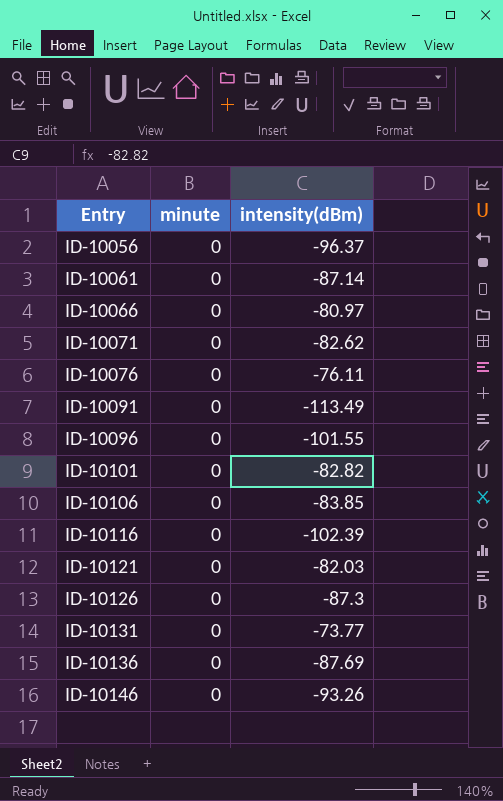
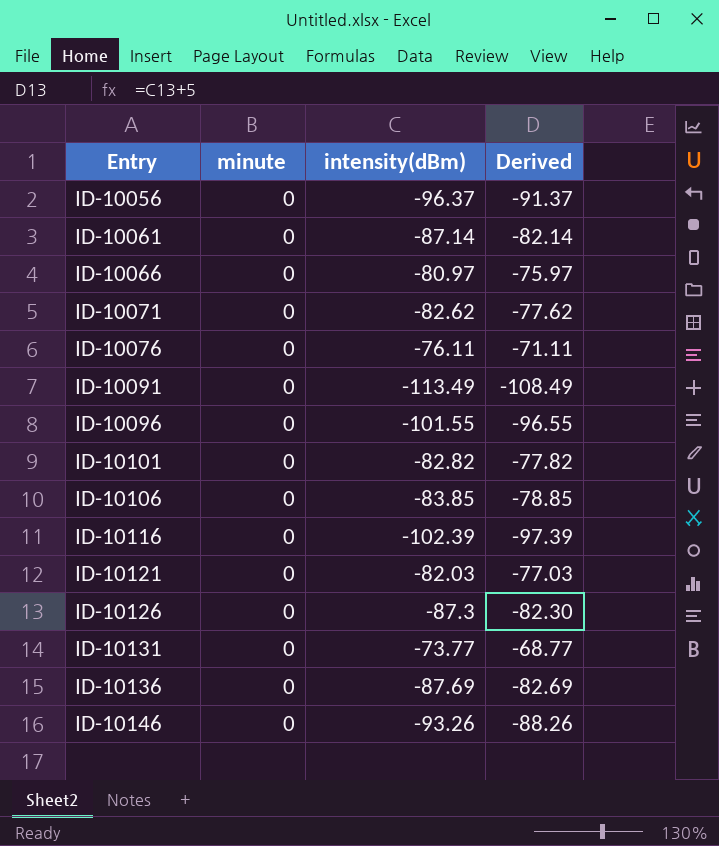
column Derived | formula: none -> [intensity(dBm)] + 5

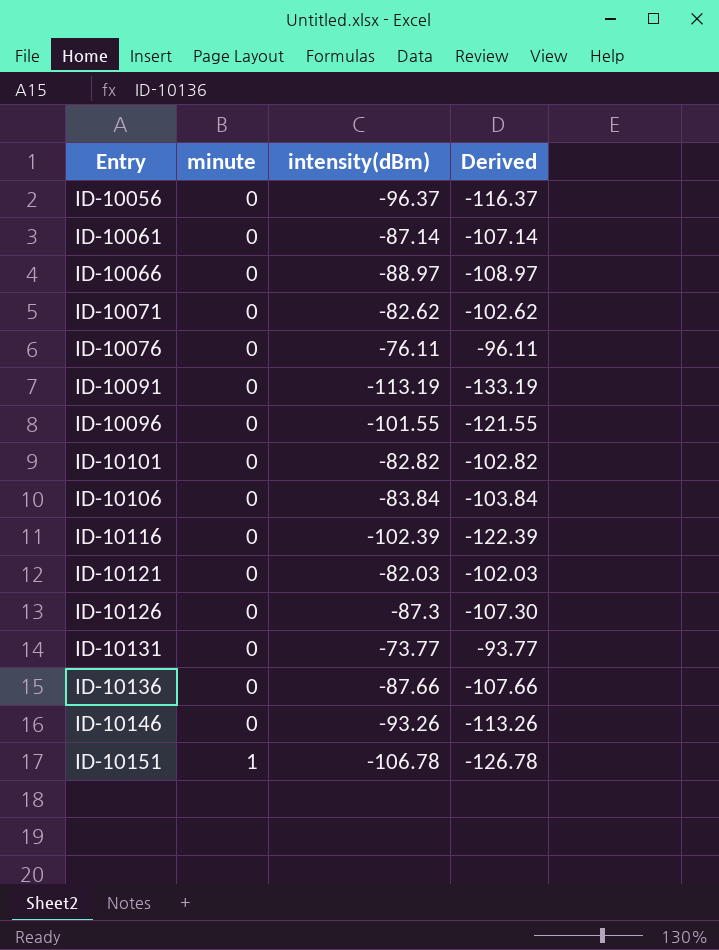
column Derived | formula: [intensity(dBm)] + 5 -> [intensity(dBm)] - 20
ID-10066 | intensity(dBm): -80.97 -> -88.97
ID-10091 | intensity(dBm): -113.49 -> -113.19
ID-10106 | intensity(dBm): -83.85 -> -83.84
ID-10136 | intensity(dBm): -87.69 -> -87.66
row ID-10151: none -> 1 | -106.78 | -126.78

